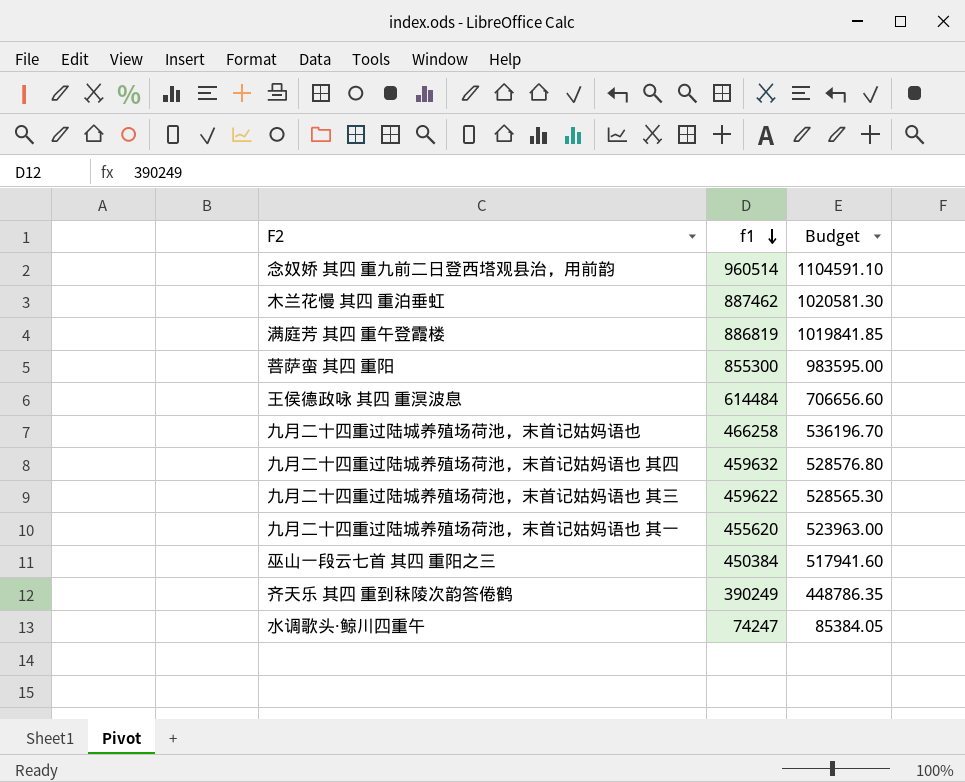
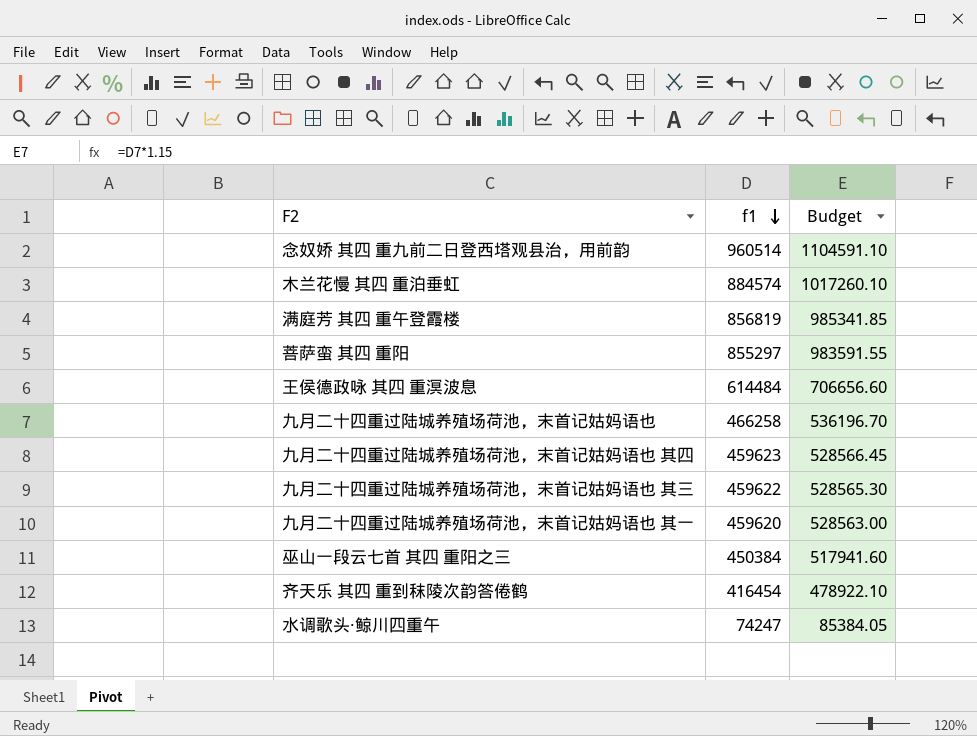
木兰花慢 其四 重泊垂虹 | f1: 887462 -> 884574
木兰花慢 其四 重泊垂虹 | Budget: 1020581.30 -> 1017260.10
满庭芳 其四 重午登霞楼 | f1: 886819 -> 856819
满庭芳 其四 重午登霞楼 | Budget: 1019841.85 -> 985341.85
菩萨蛮 其四 重阳 | f1: 855300 -> 855297
菩萨蛮 其四 重阳 | Budget: 983595.00 -> 983591.55
九月二十四重过陆城养殖场荷池，末首记姑妈语也 其四 | f1: 459632 -> 459623
九月二十四重过陆城养殖场荷池，末首记姑妈语也 其四 | Budget: 528576.80 -> 528566.45
九月二十四重过陆城养殖场荷池，末首记姑妈语也 其一 | f1: 455620 -> 459620
九月二十四重过陆城养殖场荷池，末首记姑妈语也 其一 | Budget: 523963.00 -> 528563.00
齐天乐 其四 重到秣陵次韵答倦鹤 | f1: 390249 -> 416454
齐天乐 其四 重到秣陵次韵答倦鹤 | Budget: 448786.35 -> 478922.10

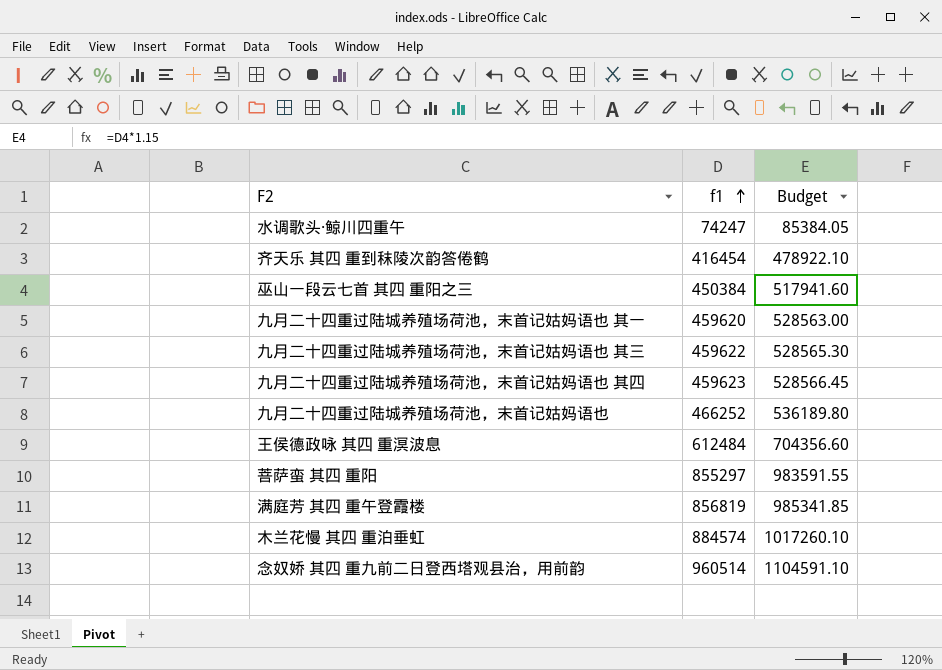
row order: f1 descending -> f1 ascending
九月二十四重过陆城养殖场荷池，末首记姑妈语也 | f1: 466258 -> 466252
九月二十四重过陆城养殖场荷池，末首记姑妈语也 | Budget: 536196.70 -> 536189.80
王侯德政咏 其四 重溟波息 | f1: 614484 -> 612484
王侯德政咏 其四 重溟波息 | Budget: 706656.60 -> 704356.60

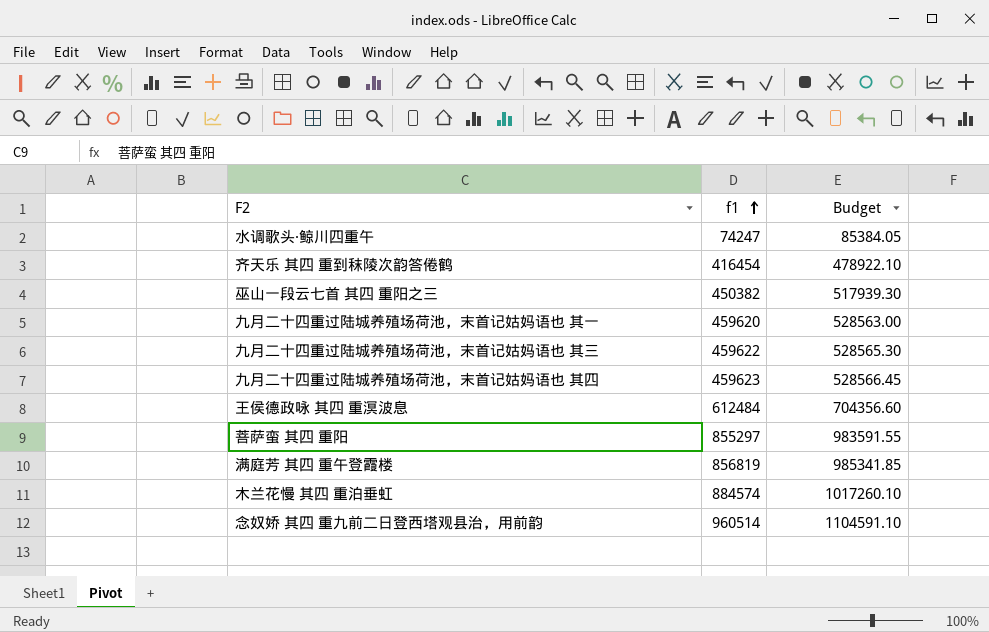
row 九月二十四重过陆城养殖场荷池，末首记姑妈语也: 466252 | 536189.80 -> none
巫山一段云七首 其四 重阳之三 | f1: 450384 -> 450382
巫山一段云七首 其四 重阳之三 | Budget: 517941.60 -> 517939.30

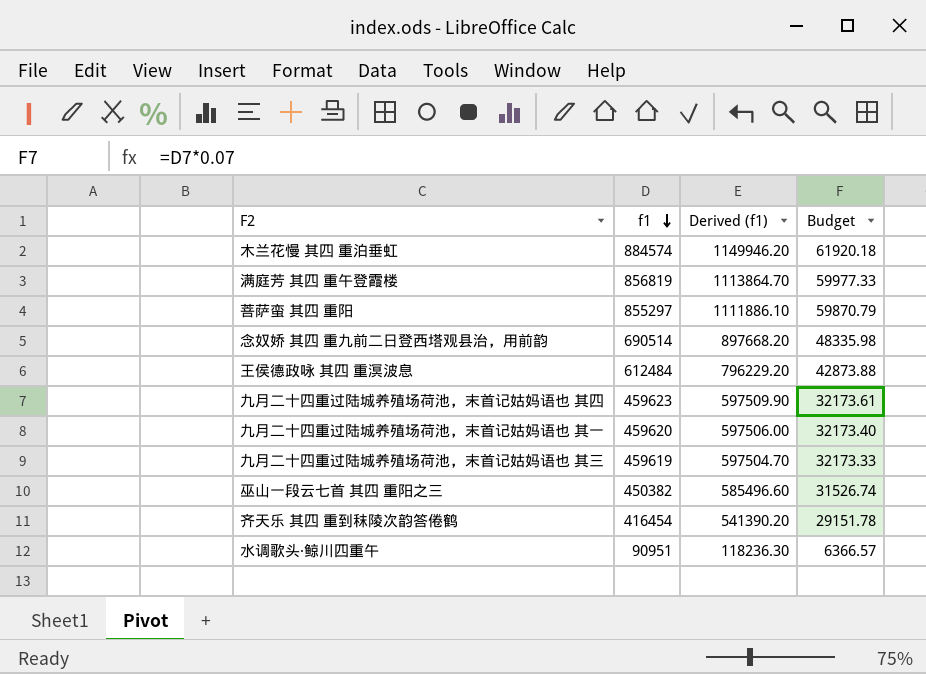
row order: f1 ascending -> f1 descending
column Derived (f1) | formula: none -> [f1] * 1.3
column Budget | formula: [f1] * 1.15 -> [f1] * 0.07
念奴娇 其四 重九前二日登西塔观县治，用前韵 | f1: 960514 -> 690514
九月二十四重过陆城养殖场荷池，末首记姑妈语也 其三 | f1: 459622 -> 459619
水调歌头·鲸川四重午 | f1: 74247 -> 90951

